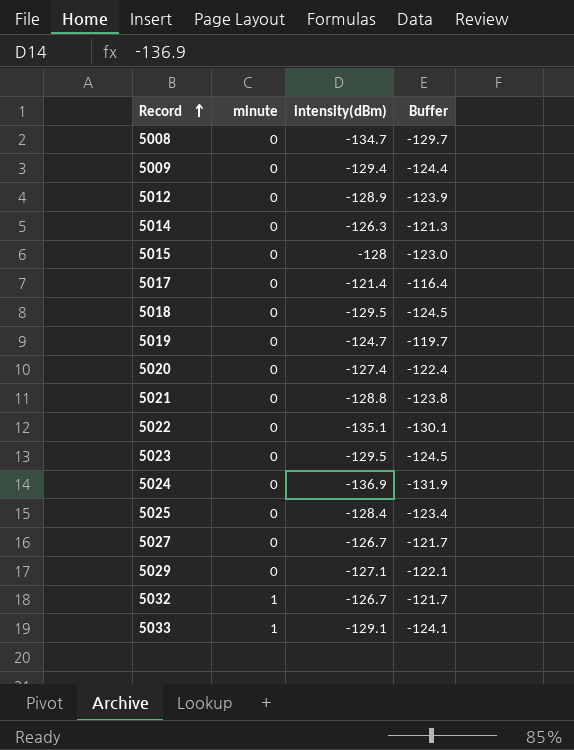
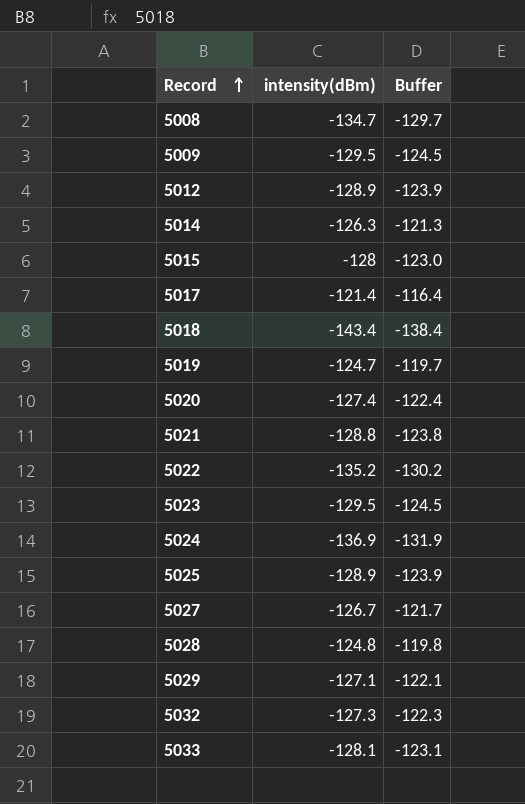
column minute | position: 2 -> none
5009 | intensity(dBm): -129.4 -> -129.5
5009 | Buffer: -124.4 -> -124.5
5018 | intensity(dBm): -129.5 -> -143.4
5018 | Buffer: -124.5 -> -138.4
5022 | intensity(dBm): -135.1 -> -135.2
5022 | Buffer: -130.1 -> -130.2
5025 | intensity(dBm): -128.4 -> -128.9
5025 | Buffer: -123.4 -> -123.9
row 5028: none -> -124.8 | -119.8
5032 | intensity(dBm): -126.7 -> -127.3
5032 | Buffer: -121.7 -> -122.3
5033 | intensity(dBm): -129.1 -> -128.1
5033 | Buffer: -124.1 -> -123.1

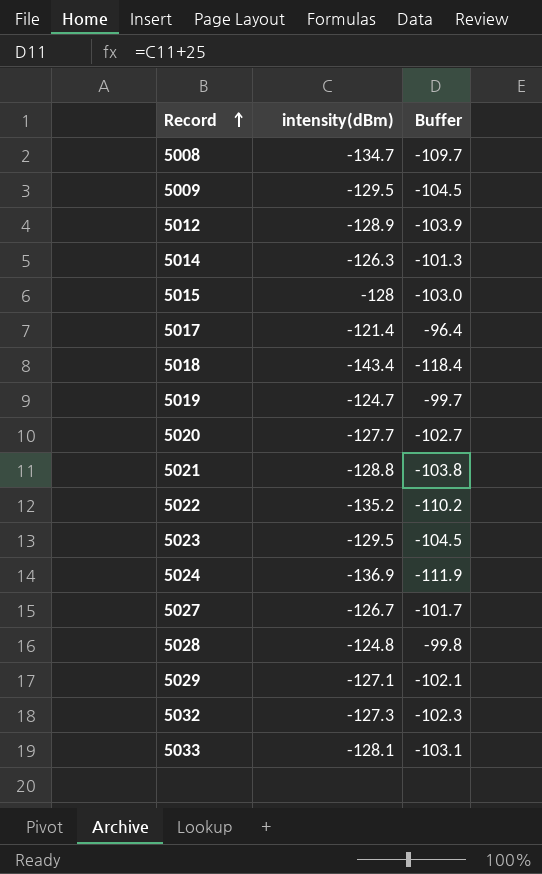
column Buffer | formula: [intensity(dBm)] + 5 -> [intensity(dBm)] + 25
row 5025: -128.9 | -123.9 -> none
5020 | intensity(dBm): -127.4 -> -127.7

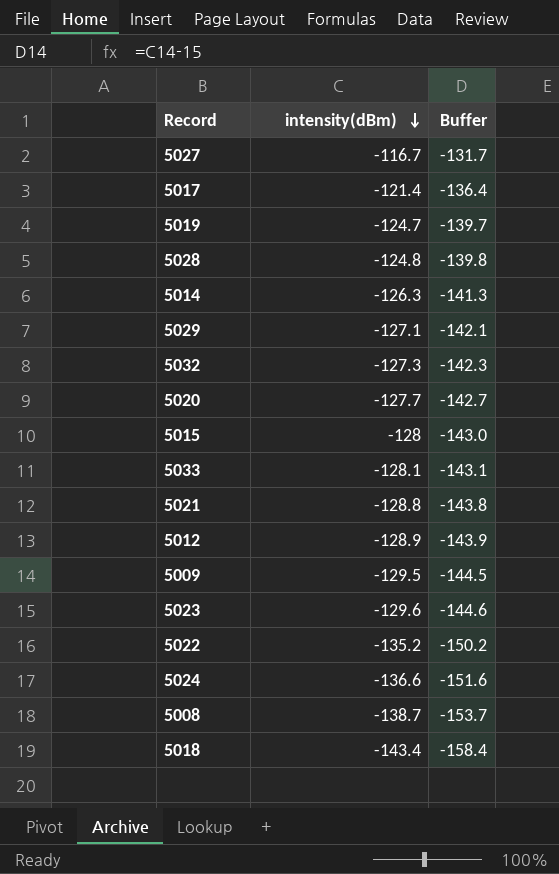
row order: Record ascending -> intensity(dBm) descending
column Buffer | formula: [intensity(dBm)] + 25 -> [intensity(dBm)] - 15
5027 | intensity(dBm): -126.7 -> -116.7
5023 | intensity(dBm): -129.5 -> -129.6
5024 | intensity(dBm): -136.9 -> -136.6
5008 | intensity(dBm): -134.7 -> -138.7

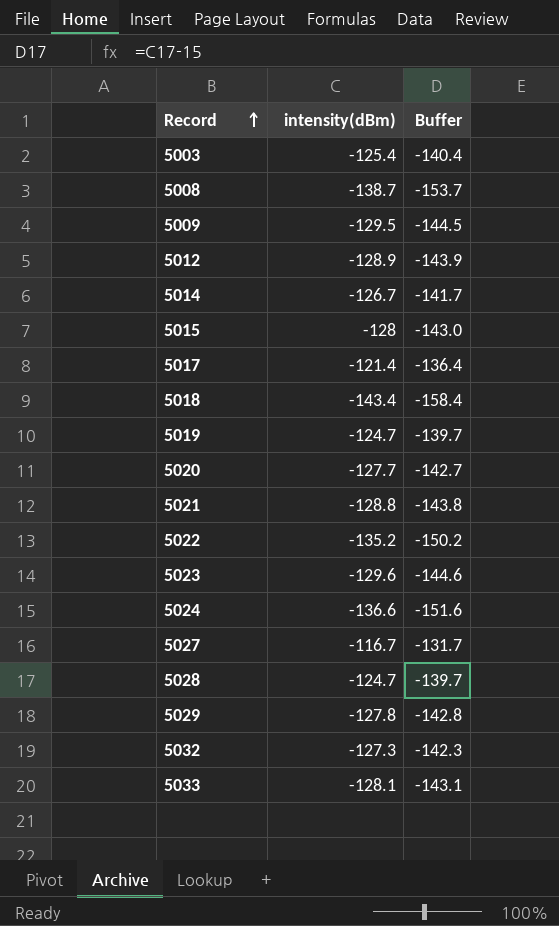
row order: intensity(dBm) descending -> Record ascending
row 5003: none -> -125.4 | -140.4
5014 | intensity(dBm): -126.3 -> -126.7
5014 | Buffer: -141.3 -> -141.7
5028 | intensity(dBm): -124.8 -> -124.7
5028 | Buffer: -139.8 -> -139.7
5029 | intensity(dBm): -127.1 -> -127.8
5029 | Buffer: -142.1 -> -142.8

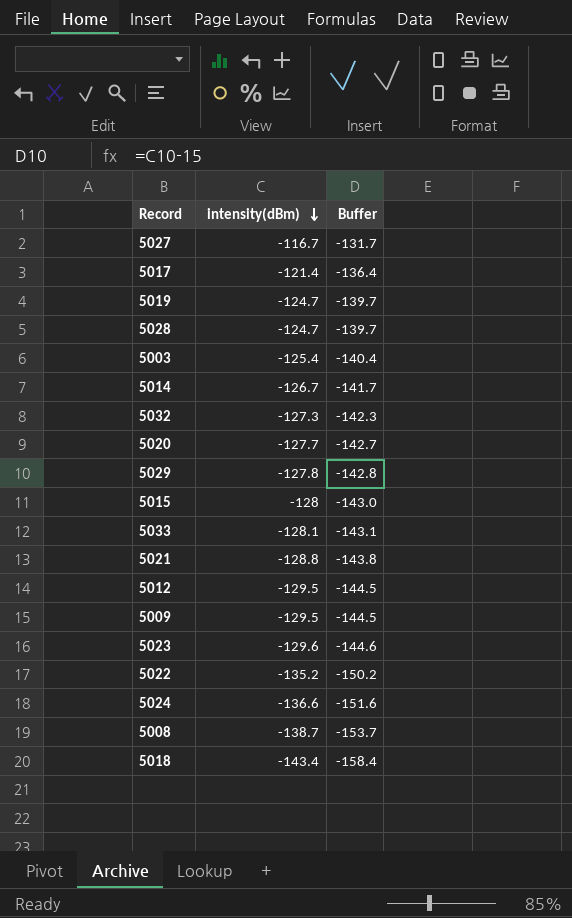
row order: Record ascending -> intensity(dBm) descending
5012 | intensity(dBm): -128.9 -> -129.5
5012 | Buffer: -143.9 -> -144.5

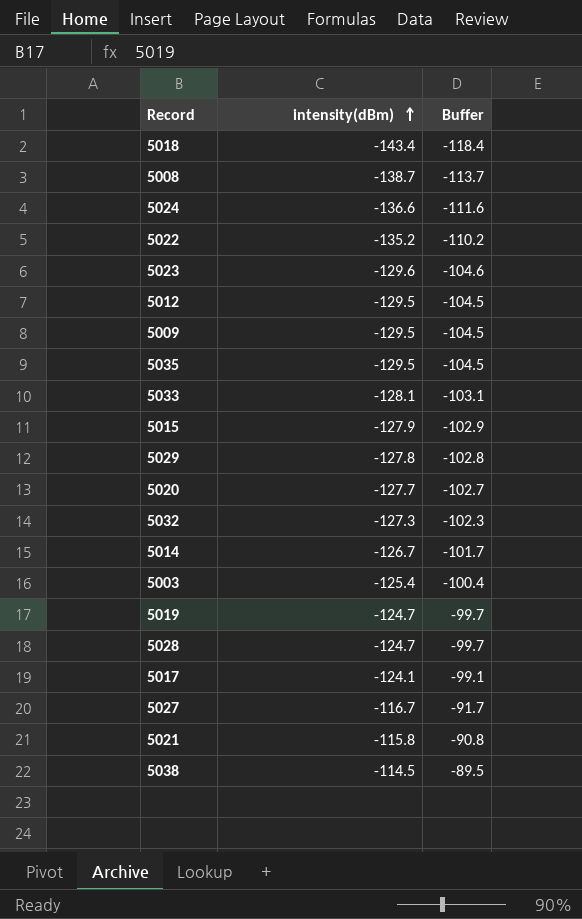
row order: intensity(dBm) descending -> intensity(dBm) ascending
column Buffer | formula: [intensity(dBm)] - 15 -> [intensity(dBm)] + 25
row 5035: none -> -129.5 | -104.5
5015 | intensity(dBm): -128 -> -127.9
5017 | intensity(dBm): -121.4 -> -124.1
5021 | intensity(dBm): -128.8 -> -115.8
row 5038: none -> -114.5 | -89.5

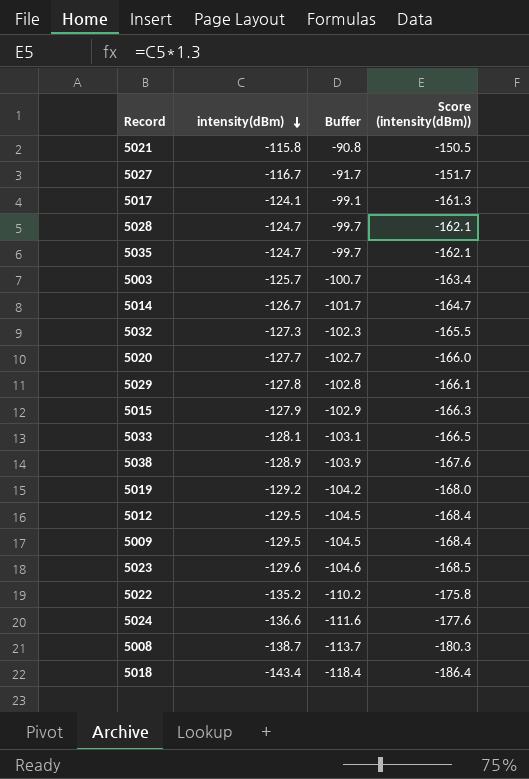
row order: intensity(dBm) ascending -> intensity(dBm) descending
column Score (intensity(dBm)) | formula: none -> [intensity(dBm)] * 1.3
5035 | intensity(dBm): -129.5 -> -124.7
5035 | Buffer: -104.5 -> -99.7
5003 | intensity(dBm): -125.4 -> -125.7
5003 | Buffer: -100.4 -> -100.7
5038 | intensity(dBm): -114.5 -> -128.9
5038 | Buffer: -89.5 -> -103.9
5019 | intensity(dBm): -124.7 -> -129.2
5019 | Buffer: -99.7 -> -104.2

